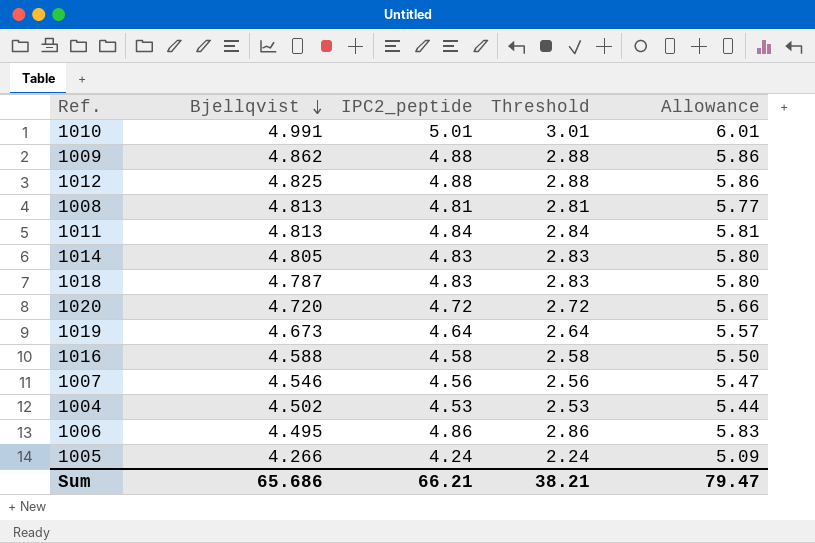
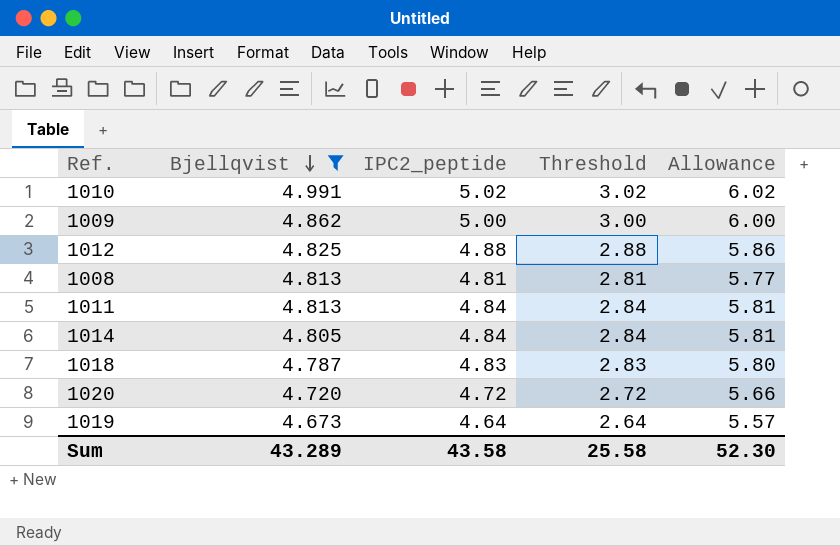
filter: none -> Bjellqvist >= 4.673
1010 | IPC2_peptide: 5.01 -> 5.02
1010 | Threshold: 3.01 -> 3.02
1010 | Allowance: 6.01 -> 6.02
1009 | IPC2_peptide: 4.88 -> 5.00
1009 | Threshold: 2.88 -> 3.00
1009 | Allowance: 5.86 -> 6.00
1014 | IPC2_peptide: 4.83 -> 4.84
1014 | Threshold: 2.83 -> 2.84
1014 | Allowance: 5.80 -> 5.81
Sum | Bjellqvist: 65.686 -> 43.289
Sum | IPC2_peptide: 66.21 -> 43.58
Sum | Threshold: 38.21 -> 25.58
Sum | Allowance: 79.47 -> 52.30

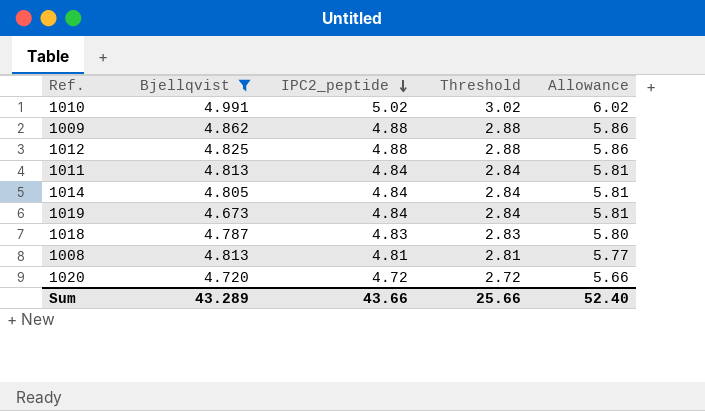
row order: Bjellqvist descending -> IPC2_peptide descending
1009 | IPC2_peptide: 5.00 -> 4.88
1009 | Threshold: 3.00 -> 2.88
1009 | Allowance: 6.00 -> 5.86
1019 | IPC2_peptide: 4.64 -> 4.84
1019 | Threshold: 2.64 -> 2.84
1019 | Allowance: 5.57 -> 5.81
Sum | IPC2_peptide: 43.58 -> 43.66
Sum | Threshold: 25.58 -> 25.66
Sum | Allowance: 52.30 -> 52.40

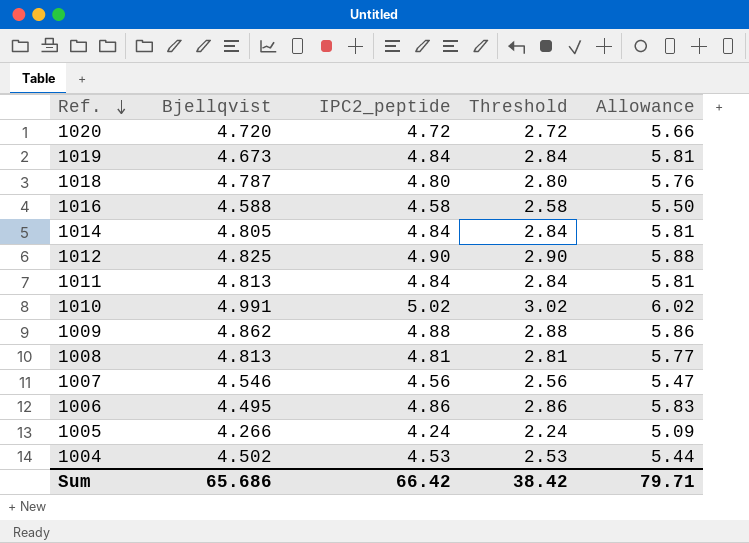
filter: Bjellqvist >= 4.673 -> none
row order: IPC2_peptide descending -> Ref. descending
1018 | IPC2_peptide: 4.83 -> 4.80
1018 | Threshold: 2.83 -> 2.80
1018 | Allowance: 5.80 -> 5.76
1012 | IPC2_peptide: 4.88 -> 4.90
1012 | Threshold: 2.88 -> 2.90
1012 | Allowance: 5.86 -> 5.88
Sum | Bjellqvist: 43.289 -> 65.686
Sum | IPC2_peptide: 43.66 -> 66.42
Sum | Threshold: 25.66 -> 38.42
Sum | Allowance: 52.40 -> 79.71

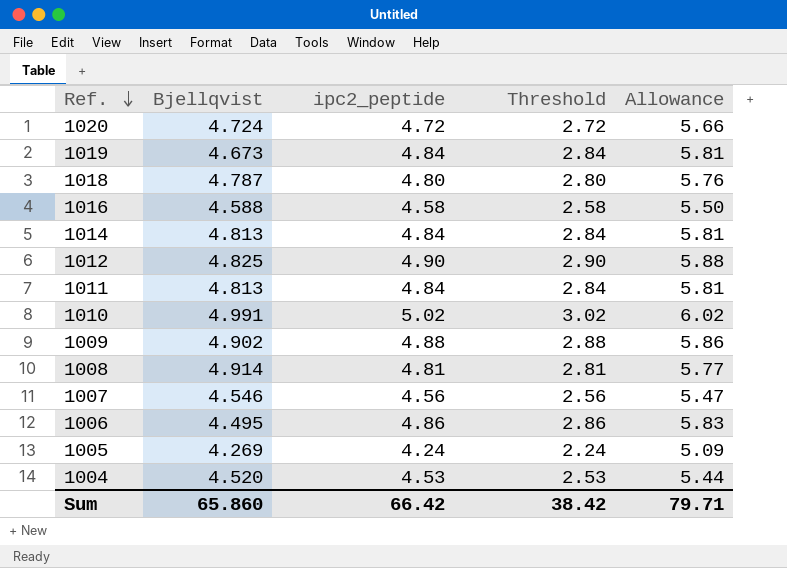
column name: IPC2_peptide -> ipc2_peptide
1020 | Bjellqvist: 4.720 -> 4.724
1014 | Bjellqvist: 4.805 -> 4.813
1009 | Bjellqvist: 4.862 -> 4.902
1008 | Bjellqvist: 4.813 -> 4.914
1005 | Bjellqvist: 4.266 -> 4.269
1004 | Bjellqvist: 4.502 -> 4.520
Sum | Bjellqvist: 65.686 -> 65.860

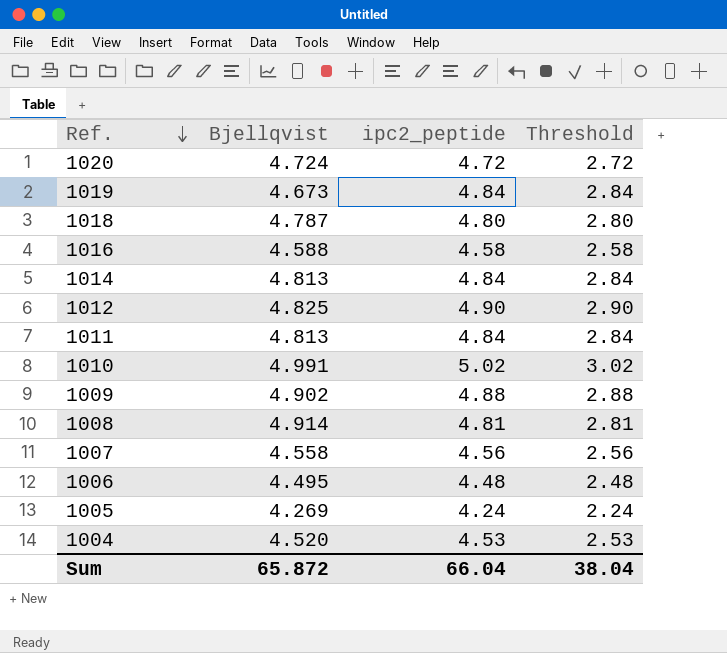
column Allowance | formula: [ipc2_peptide] * 1.2 -> none
1007 | Bjellqvist: 4.546 -> 4.558
1006 | ipc2_peptide: 4.86 -> 4.48
1006 | Threshold: 2.86 -> 2.48
Sum | Bjellqvist: 65.860 -> 65.872
Sum | ipc2_peptide: 66.42 -> 66.04
Sum | Threshold: 38.42 -> 38.04

